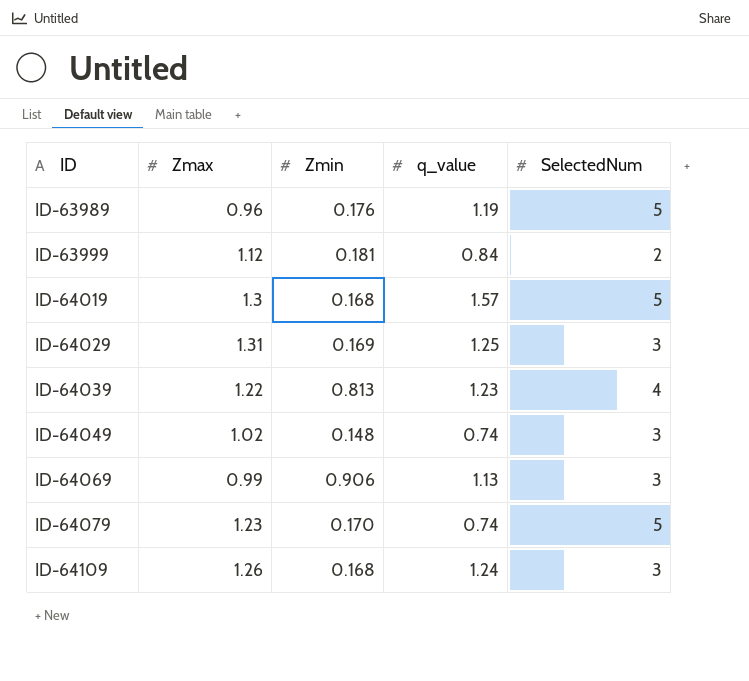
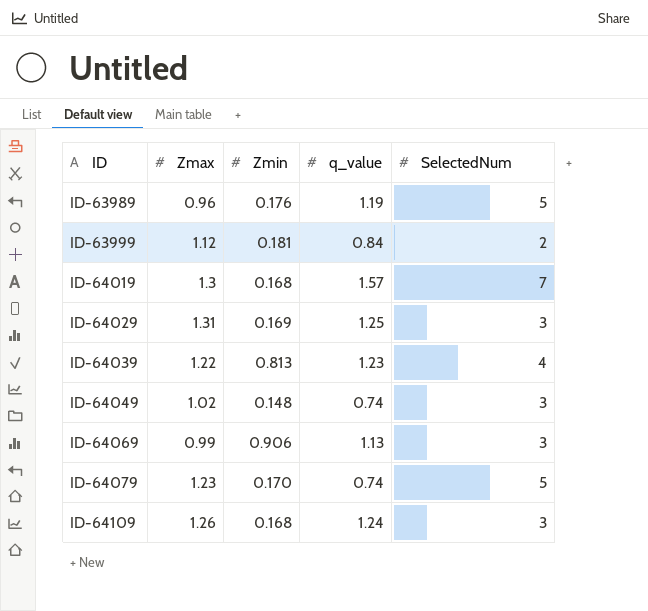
ID-64019 | SelectedNum: 5 -> 7

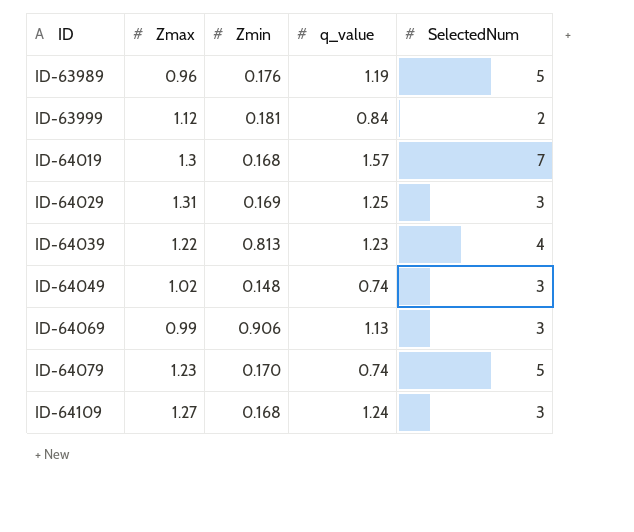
ID-64109 | Zmax: 1.26 -> 1.27

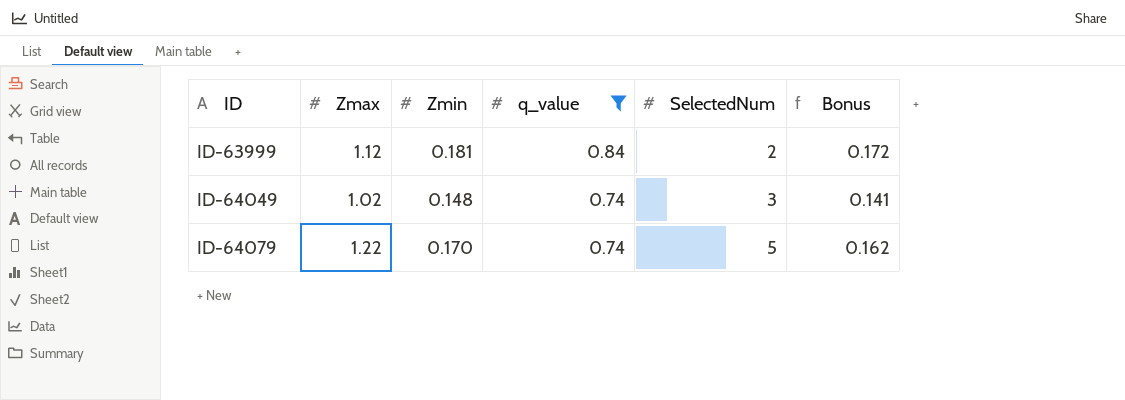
filter: none -> q_value <= 0.84
column Bonus | formula: none -> [Zmin] * 0.95
ID-64079 | Zmax: 1.23 -> 1.22

